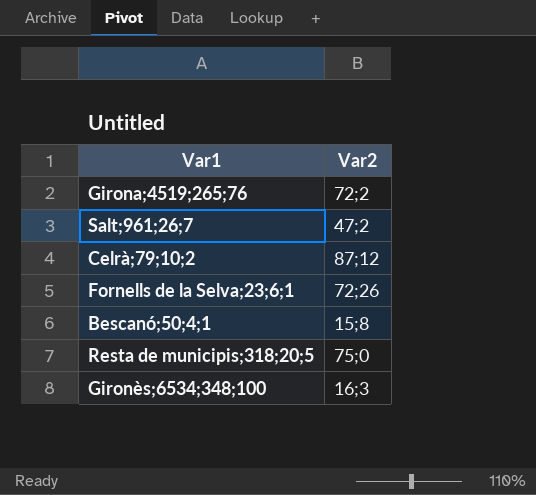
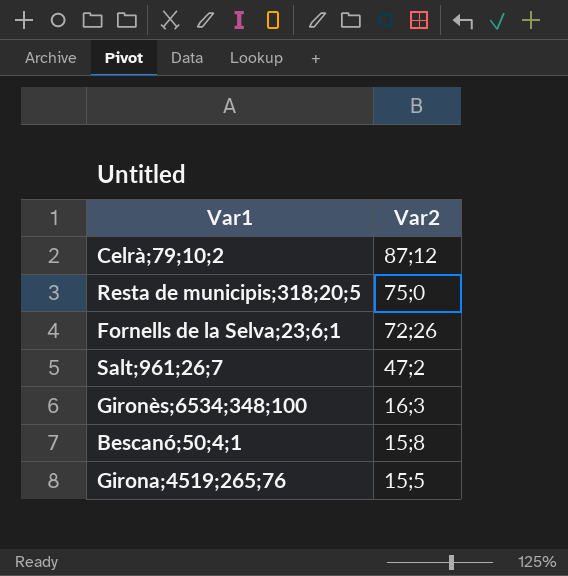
row order: none -> Var2 descending
Girona;4519;265;76 | Var2: 72;2 -> 15;5

